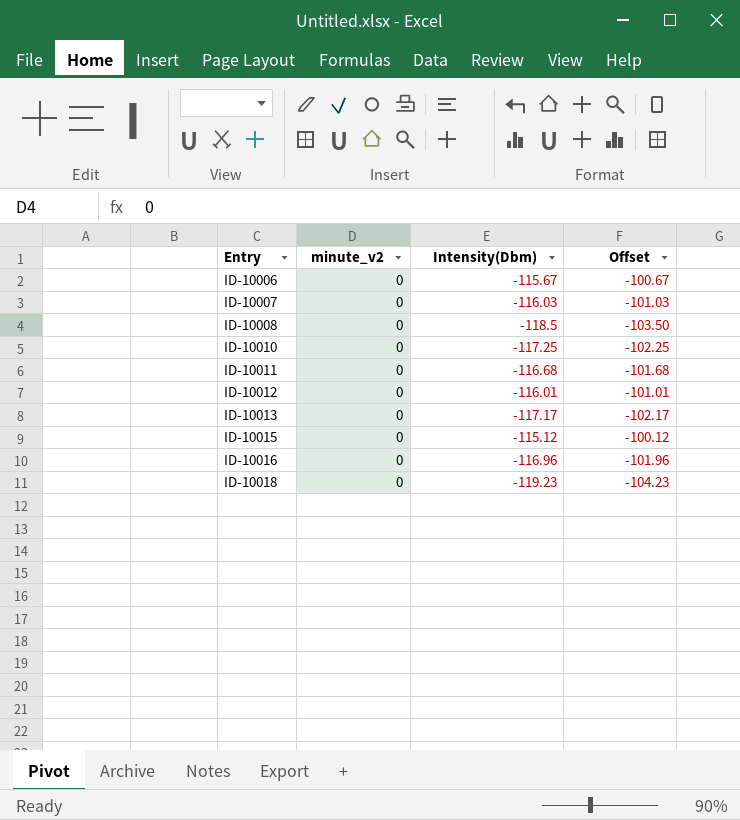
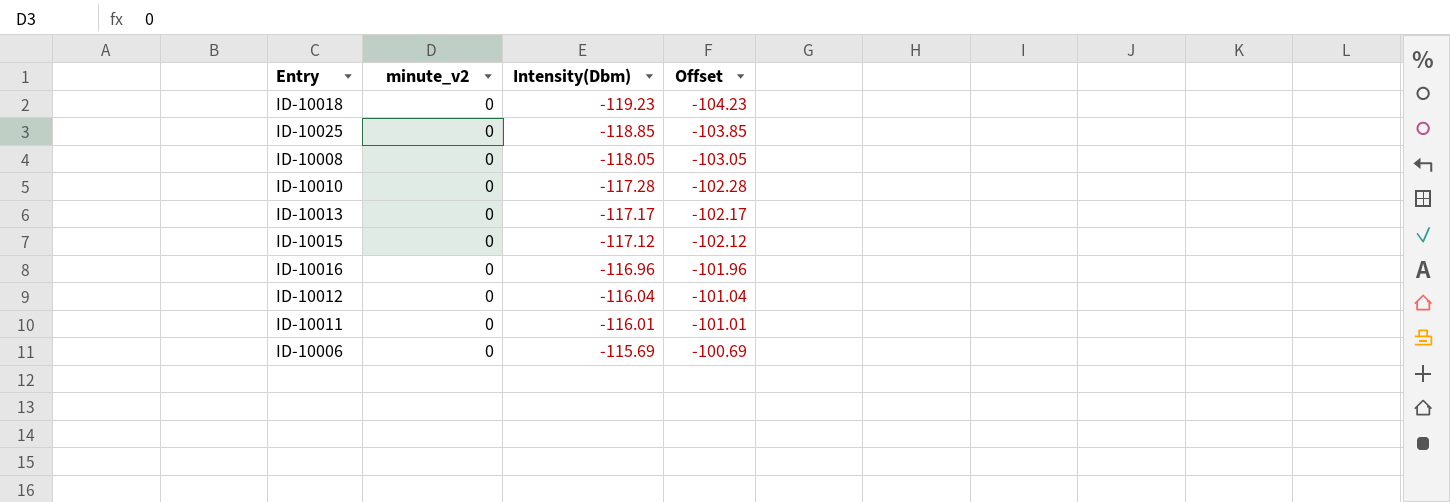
row order: Entry ascending -> Intensity(Dbm) ascending
row ID-10007: 0 | -116.03 | -101.03 -> none
row ID-10025: none -> 0 | -118.85 | -103.85
ID-10008 | Intensity(Dbm): -118.5 -> -118.05
ID-10008 | Offset: -103.50 -> -103.05
ID-10010 | Intensity(Dbm): -117.25 -> -117.28
ID-10010 | Offset: -102.25 -> -102.28
ID-10015 | Intensity(Dbm): -115.12 -> -117.12
ID-10015 | Offset: -100.12 -> -102.12
ID-10012 | Intensity(Dbm): -116.01 -> -116.04
ID-10012 | Offset: -101.01 -> -101.04
ID-10011 | Intensity(Dbm): -116.68 -> -116.01
ID-10011 | Offset: -101.68 -> -101.01
ID-10006 | Intensity(Dbm): -115.67 -> -115.69
ID-10006 | Offset: -100.67 -> -100.69

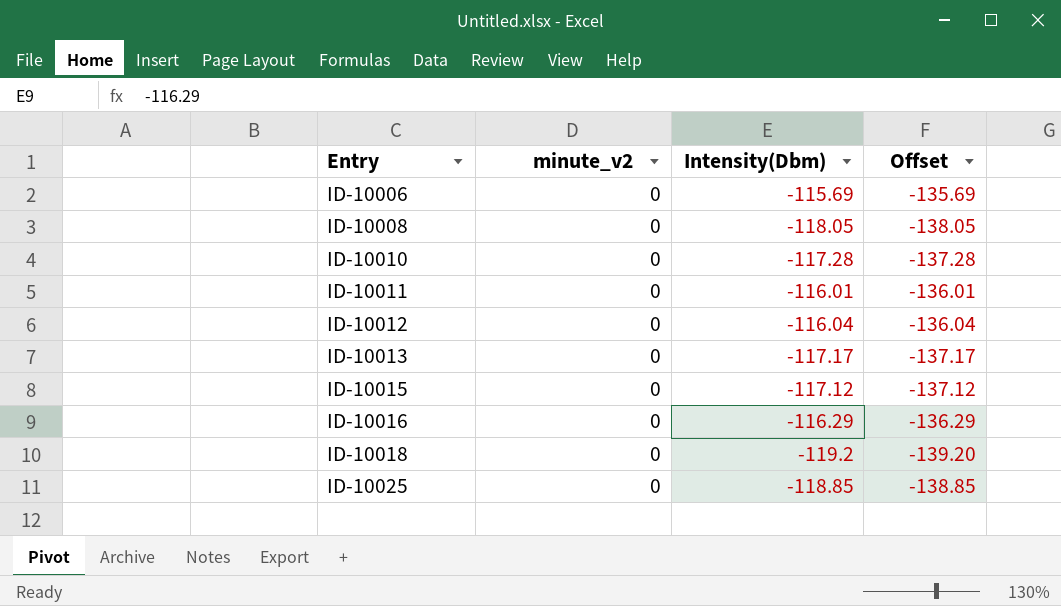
row order: Intensity(Dbm) ascending -> Entry ascending
column Offset | formula: [Intensity(Dbm)] + 15 -> [Intensity(Dbm)] - 20
ID-10016 | Intensity(Dbm): -116.96 -> -116.29
ID-10018 | Intensity(Dbm): -119.23 -> -119.2

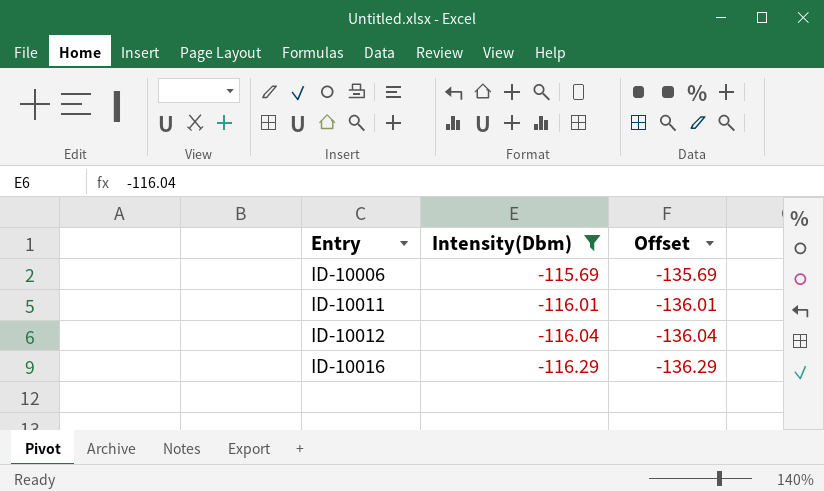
filter: none -> Intensity(Dbm) >= -116.29
column minute_v2 | position: 2 -> none

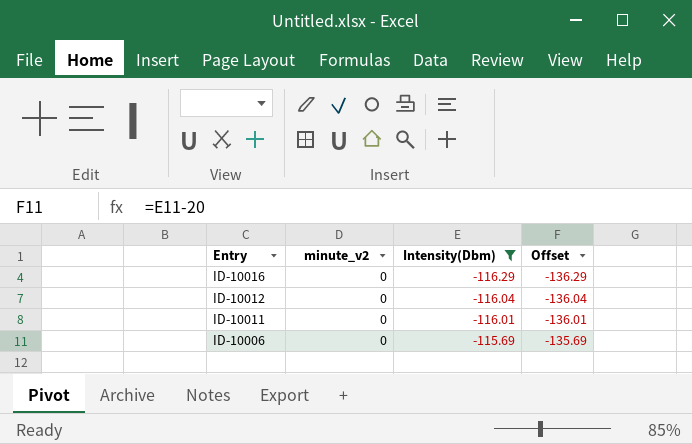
row order: Entry ascending -> Entry descending
column minute_v2 | position: none -> 2

